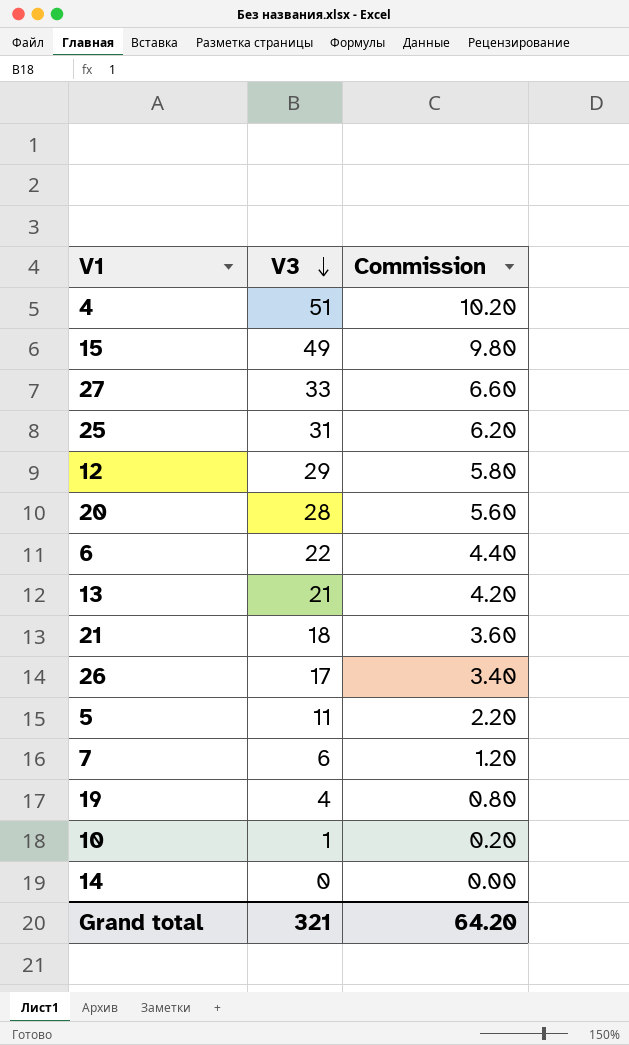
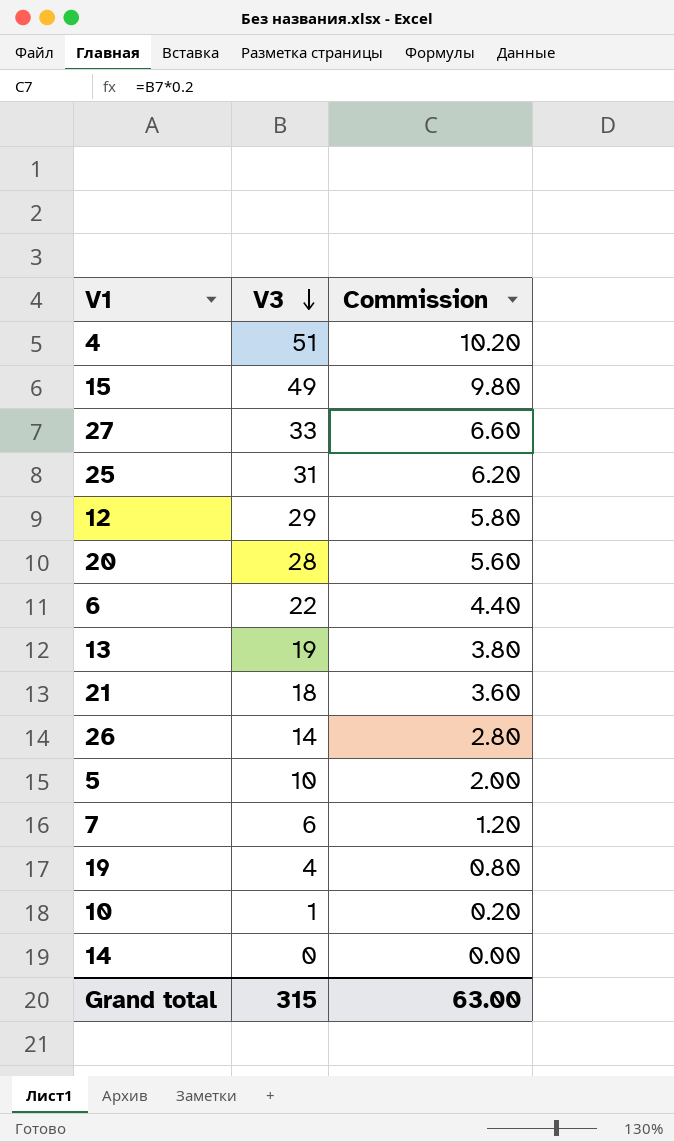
13 | V3: 21 -> 19
13 | Commission: 4.20 -> 3.80
26 | V3: 17 -> 14
26 | Commission: 3.40 -> 2.80
5 | V3: 11 -> 10
5 | Commission: 2.20 -> 2.00
Grand total | V3: 321 -> 315
Grand total | Commission: 64.20 -> 63.00

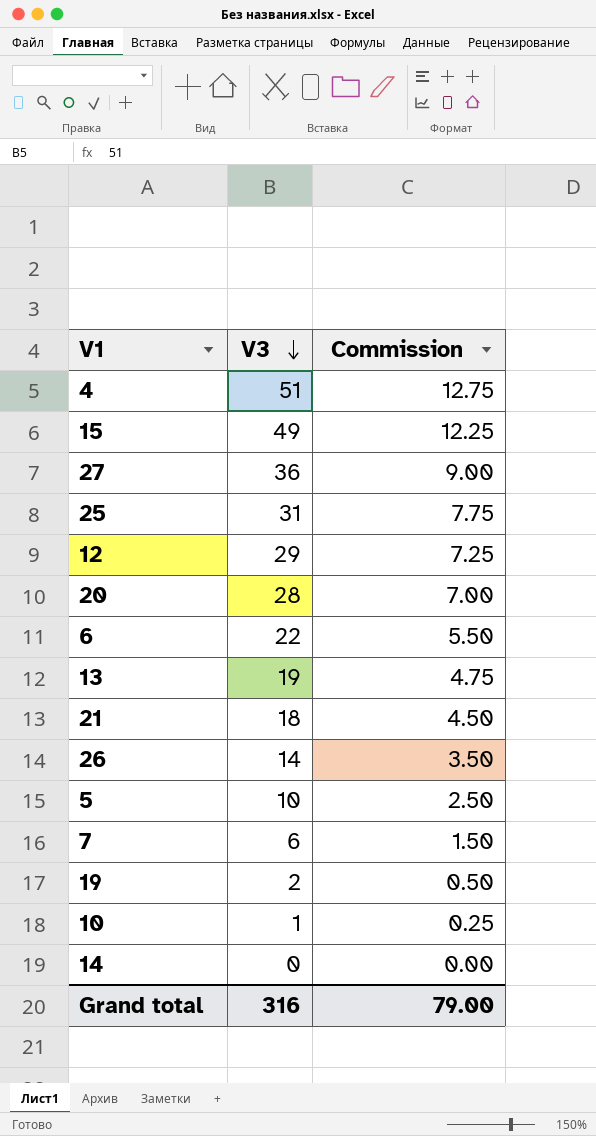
column Commission | formula: [V3] * 0.2 -> [V3] * 0.25
27 | V3: 33 -> 36
19 | V3: 4 -> 2
Grand total | V3: 315 -> 316
Grand total | Commission: 63.00 -> 79.00

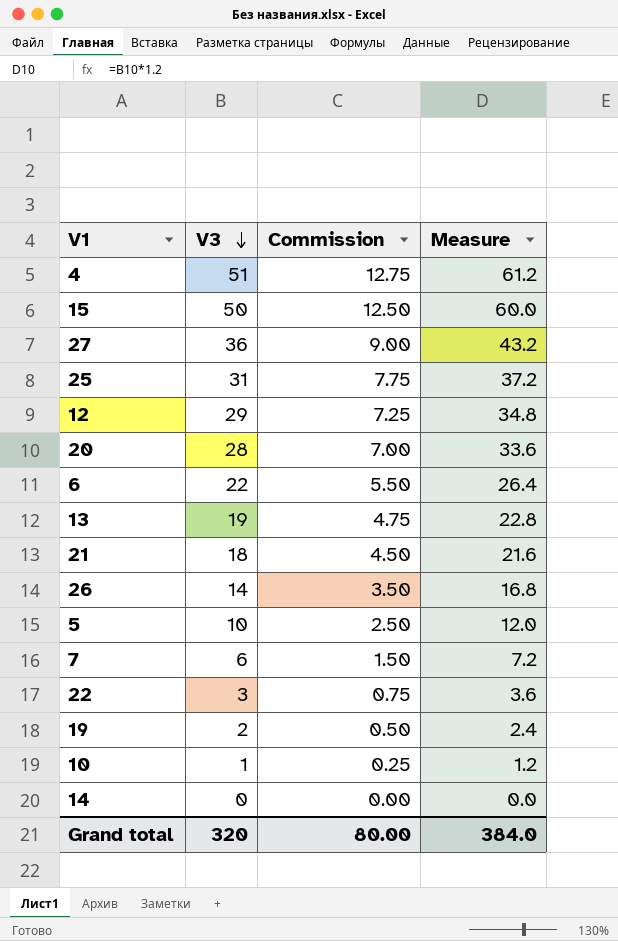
column Measure | formula: none -> [V3] * 1.2
15 | V3: 49 -> 50
15 | Commission: 12.25 -> 12.50
row 22: none -> 3 | 0.75 | 3.6
Grand total | V3: 316 -> 320
Grand total | Commission: 79.00 -> 80.00

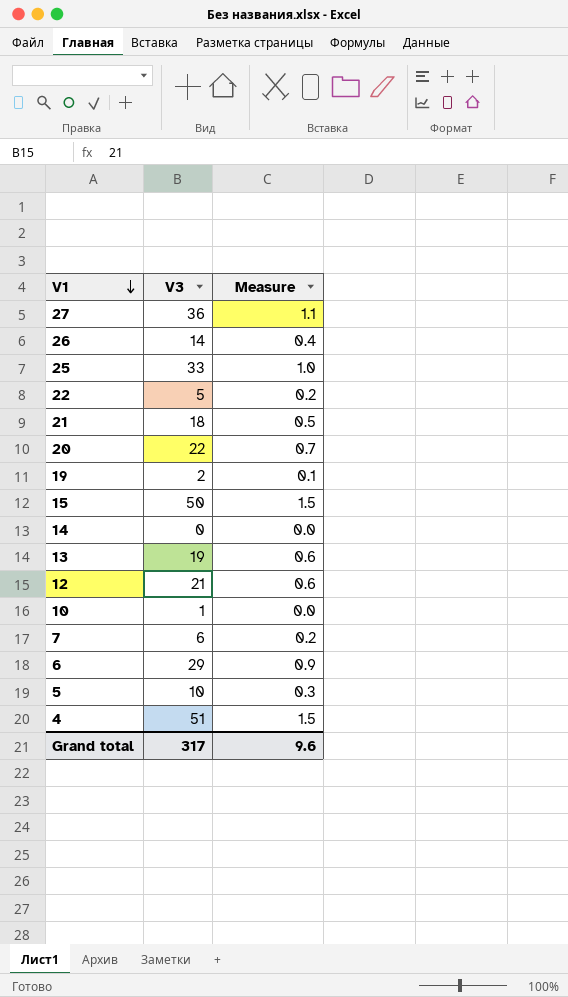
row order: V3 descending -> V1 descending
column Commission | formula: [V3] * 0.25 -> none
column Measure | formula: [V3] * 1.2 -> [V3] * 0.03
25 | V3: 31 -> 33
22 | V3: 3 -> 5
20 | V3: 28 -> 22
12 | V3: 29 -> 21
6 | V3: 22 -> 29
Grand total | V3: 320 -> 317
Grand total | Measure: 384.0 -> 9.6

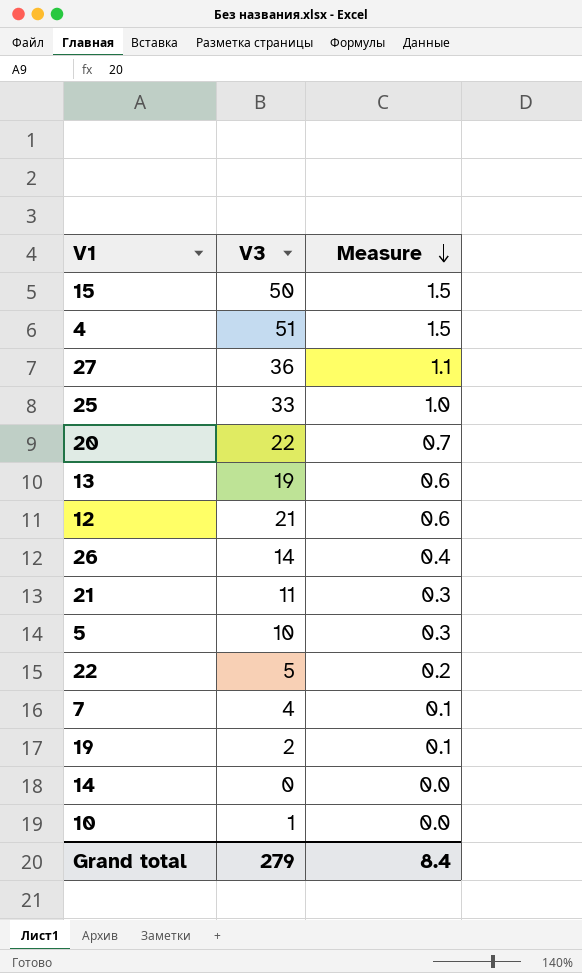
row order: V1 descending -> Measure descending
row 6: 29 | 0.9 -> none
21 | V3: 18 -> 11
21 | Measure: 0.5 -> 0.3
7 | V3: 6 -> 4
7 | Measure: 0.2 -> 0.1
Grand total | V3: 317 -> 279
Grand total | Measure: 9.6 -> 8.4

